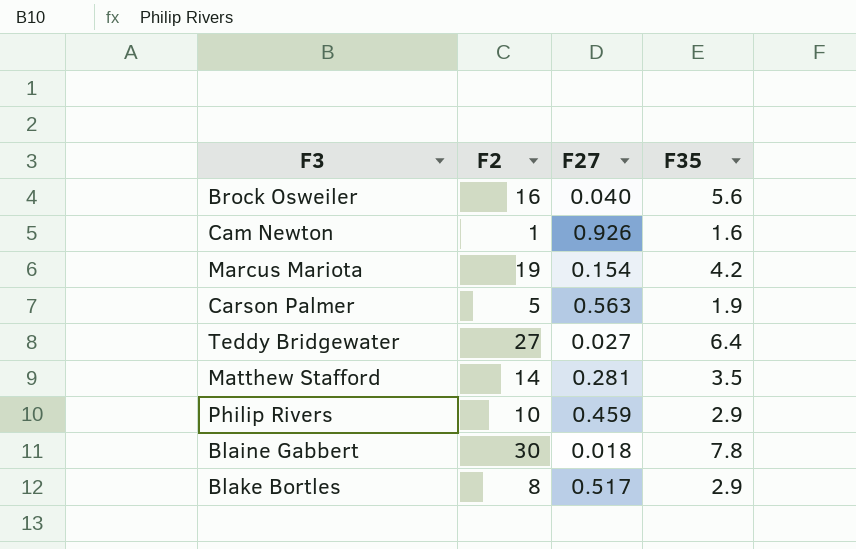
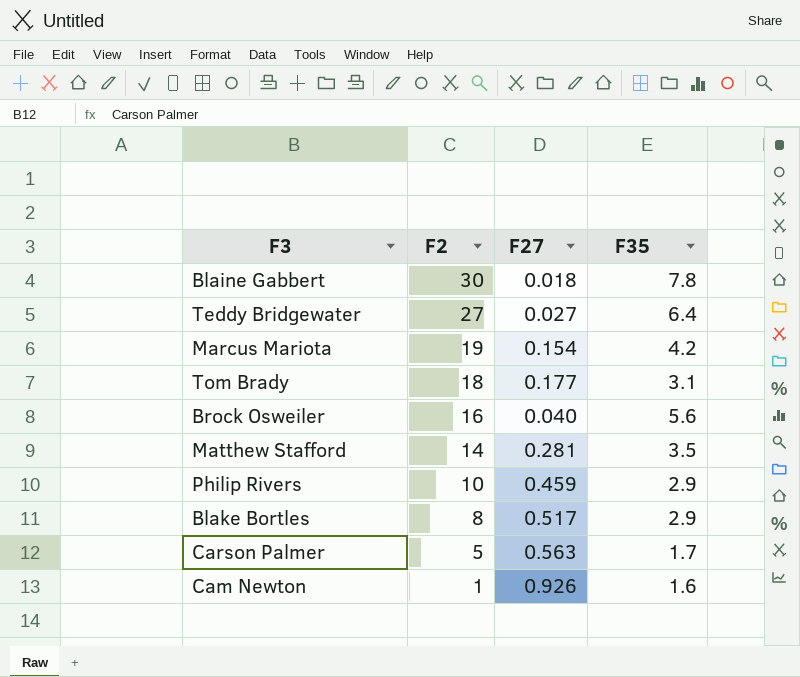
row order: none -> F2 descending
row Tom Brady: none -> 18 | 0.177 | 3.1
Carson Palmer | F35: 1.9 -> 1.7

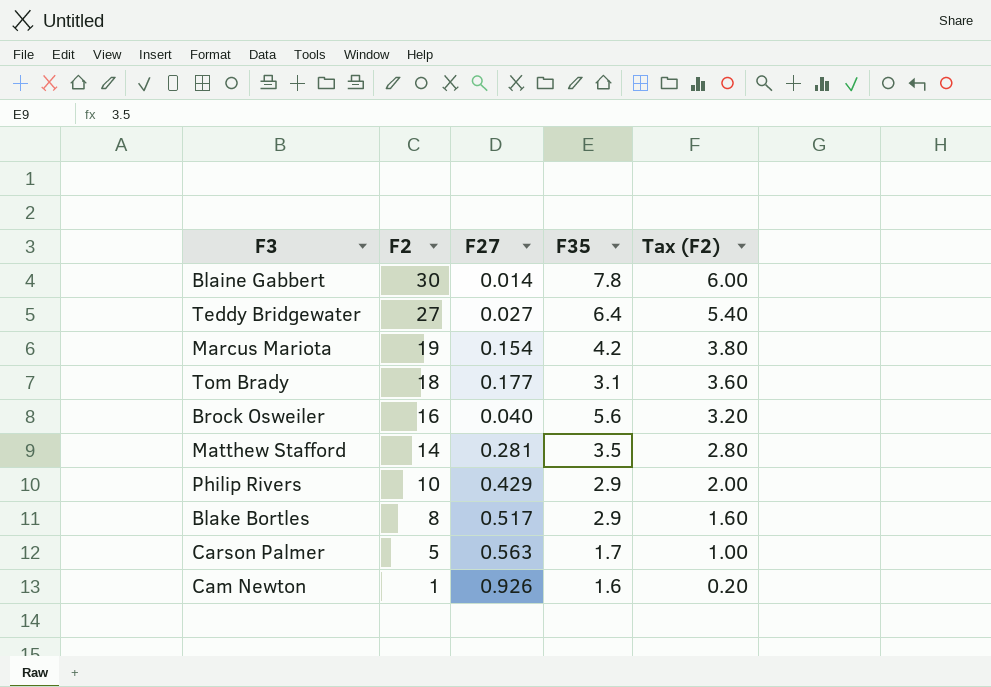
column Tax (F2) | formula: none -> [F2] * 0.2
Blaine Gabbert | F27: 0.018 -> 0.014
Philip Rivers | F27: 0.459 -> 0.429

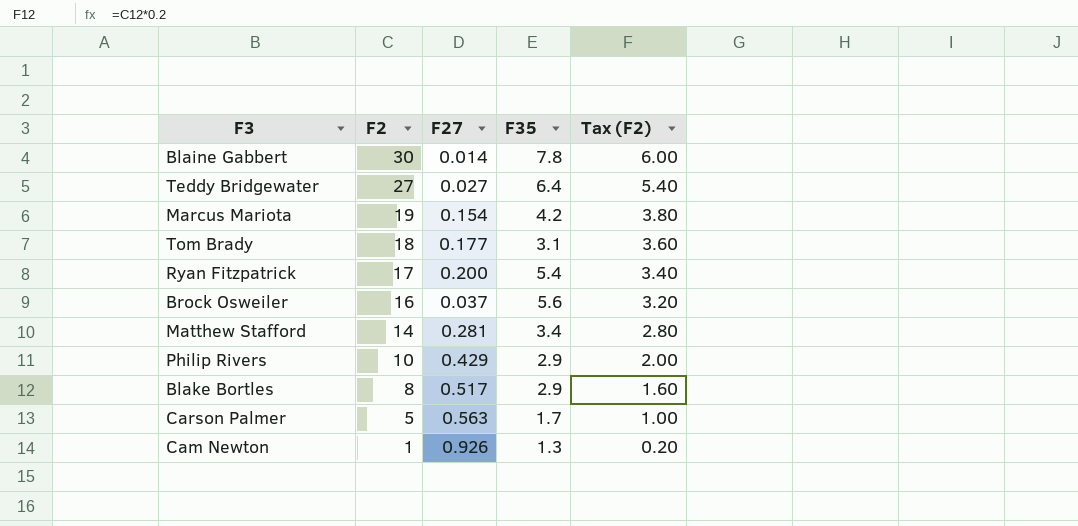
row Ryan Fitzpatrick: none -> 17 | 0.200 | 5.4 | 3.40
Brock Osweiler | F27: 0.040 -> 0.037
Matthew Stafford | F35: 3.5 -> 3.4
Cam Newton | F35: 1.6 -> 1.3

